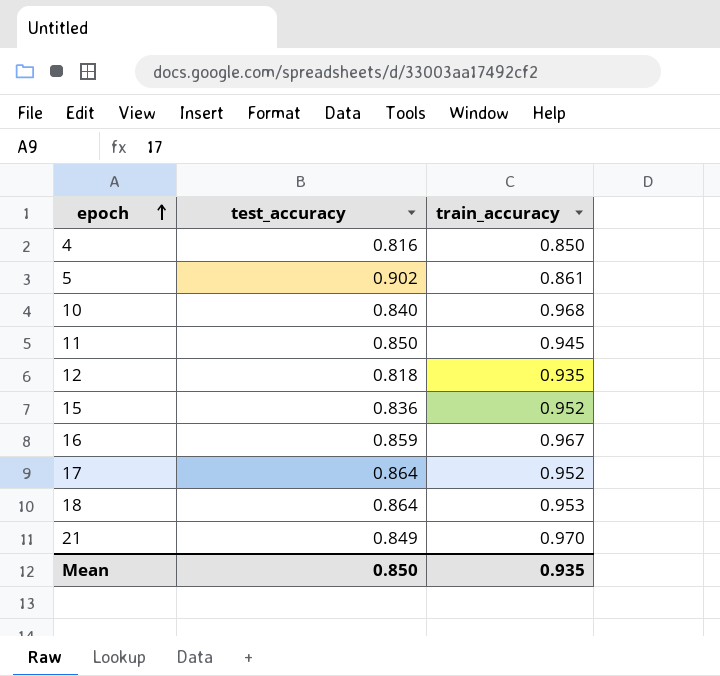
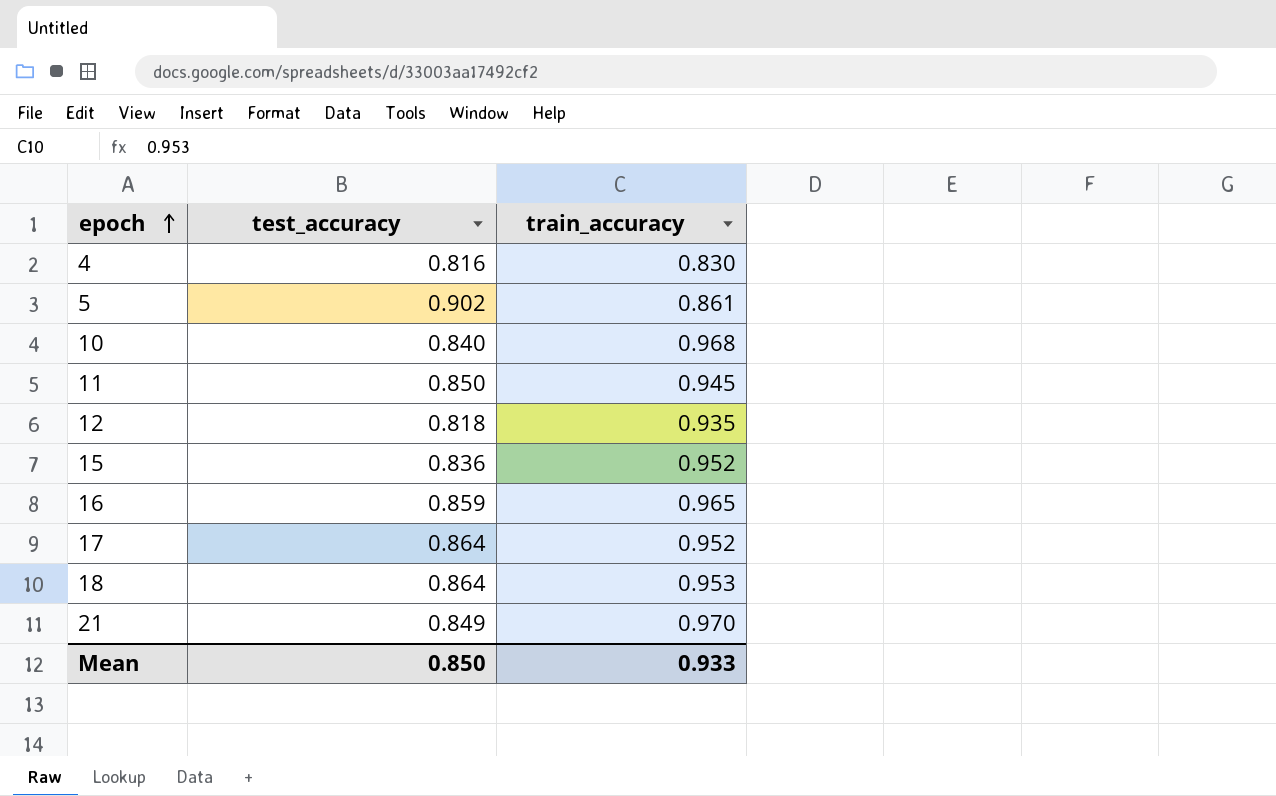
4 | train_accuracy: 0.850 -> 0.830
16 | train_accuracy: 0.967 -> 0.965
Mean | train_accuracy: 0.935 -> 0.933

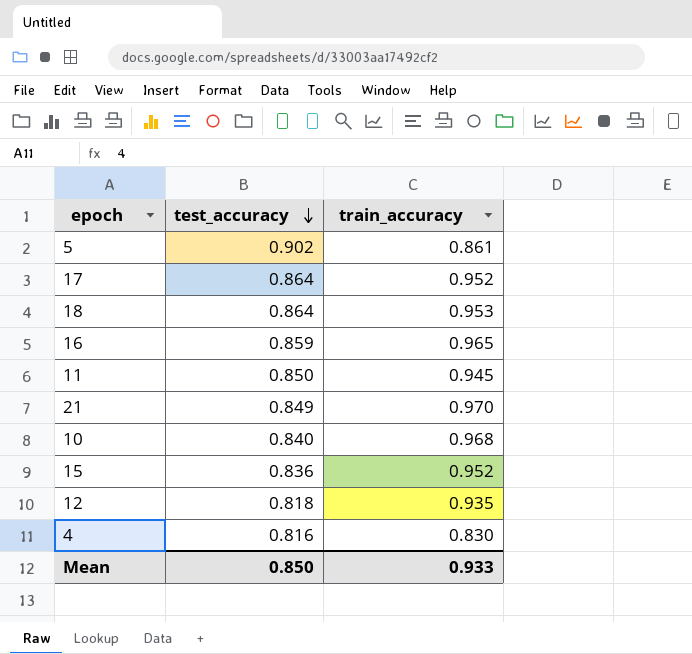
row order: epoch ascending -> test_accuracy descending

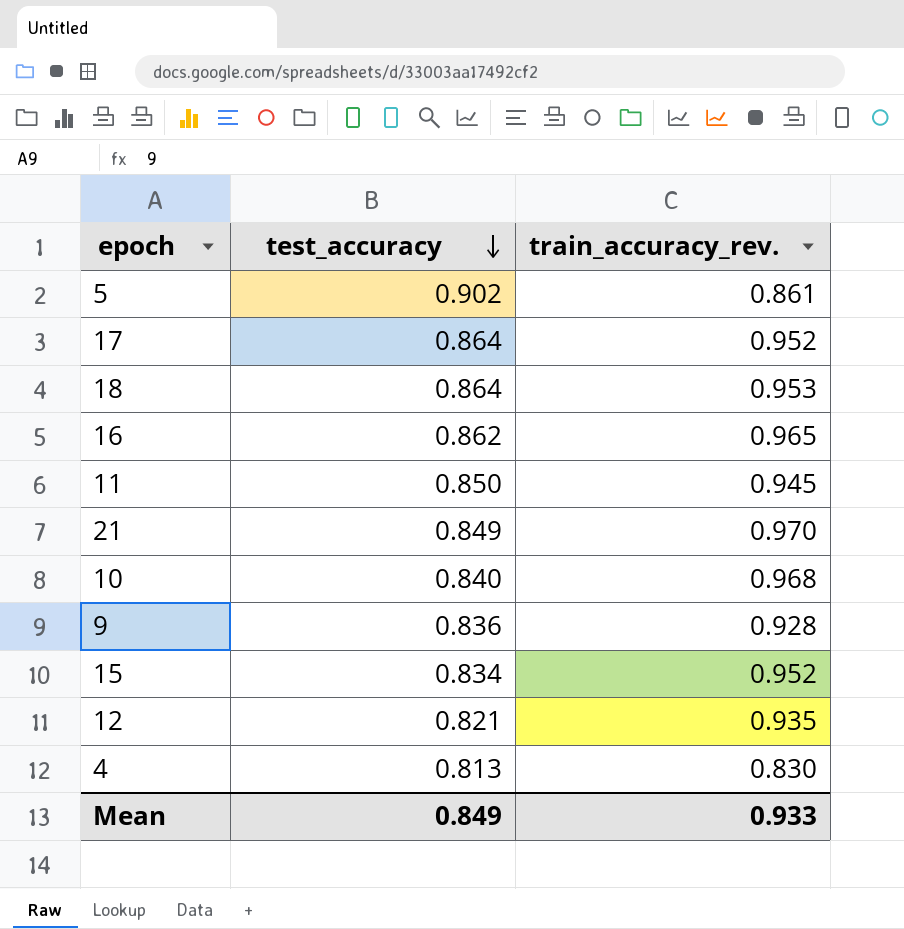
column name: train_accuracy -> train_accuracy_rev.
16 | test_accuracy: 0.859 -> 0.862
row 9: none -> 0.836 | 0.928
15 | test_accuracy: 0.836 -> 0.834
12 | test_accuracy: 0.818 -> 0.821
4 | test_accuracy: 0.816 -> 0.813
Mean | test_accuracy: 0.850 -> 0.849

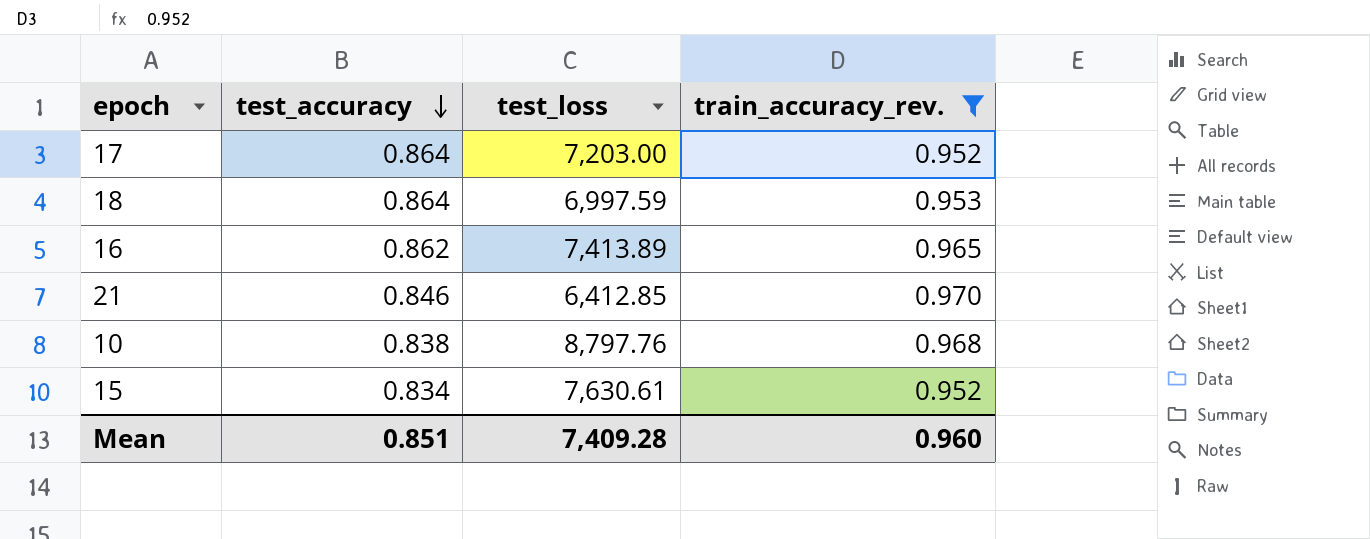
filter: none -> train_accuracy_rev. >= 0.952
column test_loss | position: none -> 3
21 | test_accuracy: 0.849 -> 0.846
10 | test_accuracy: 0.840 -> 0.838
Mean | test_accuracy: 0.849 -> 0.851
Mean | train_accuracy_rev.: 0.933 -> 0.960

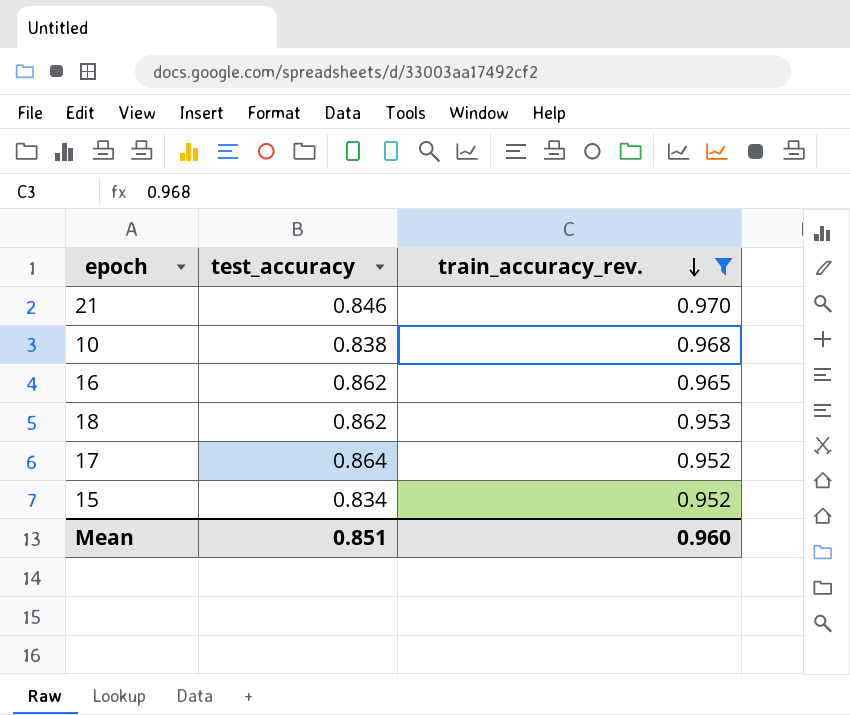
row order: test_accuracy descending -> train_accuracy_rev. descending
column test_loss | position: 3 -> none
18 | test_accuracy: 0.864 -> 0.862

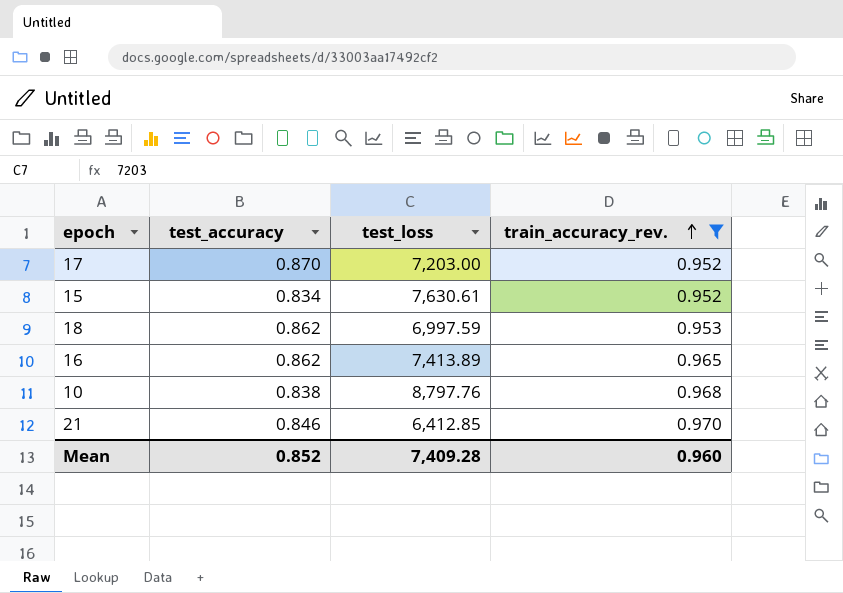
row order: train_accuracy_rev. descending -> train_accuracy_rev. ascending
column test_loss | position: none -> 3
17 | test_accuracy: 0.864 -> 0.870
Mean | test_accuracy: 0.851 -> 0.852

